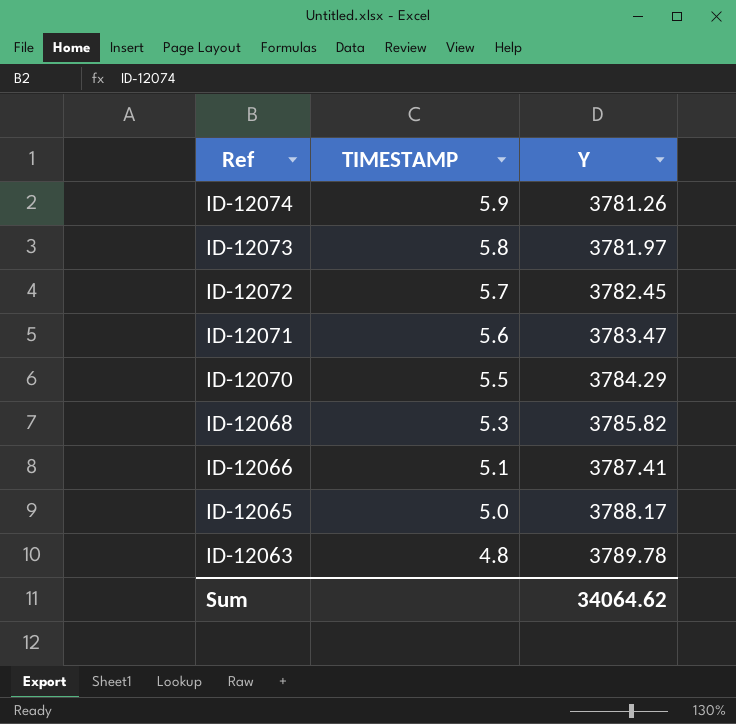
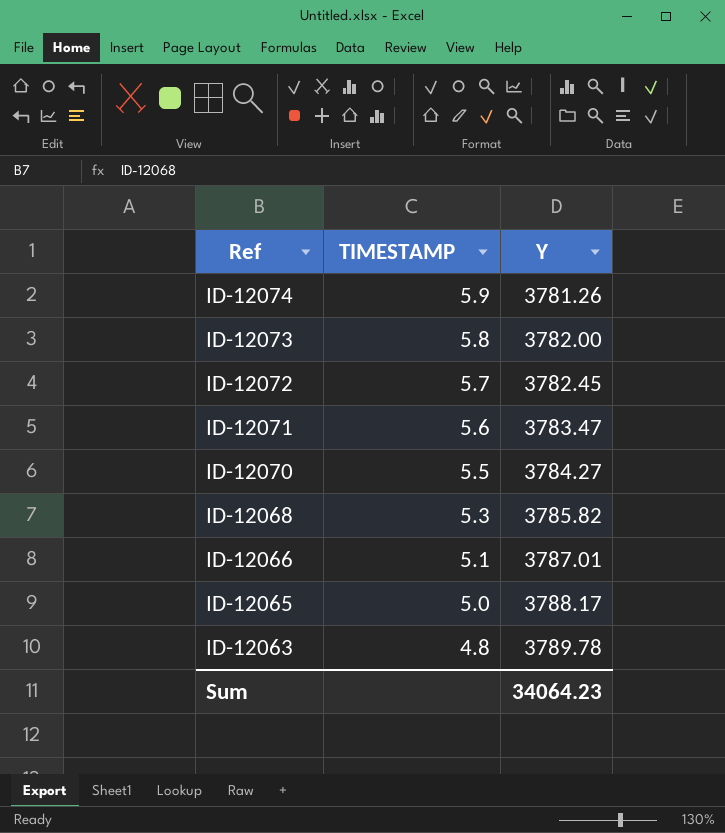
ID-12073 | Y: 3781.97 -> 3782.00
ID-12070 | Y: 3784.29 -> 3784.27
ID-12066 | Y: 3787.41 -> 3787.01
Sum | Y: 34064.62 -> 34064.23

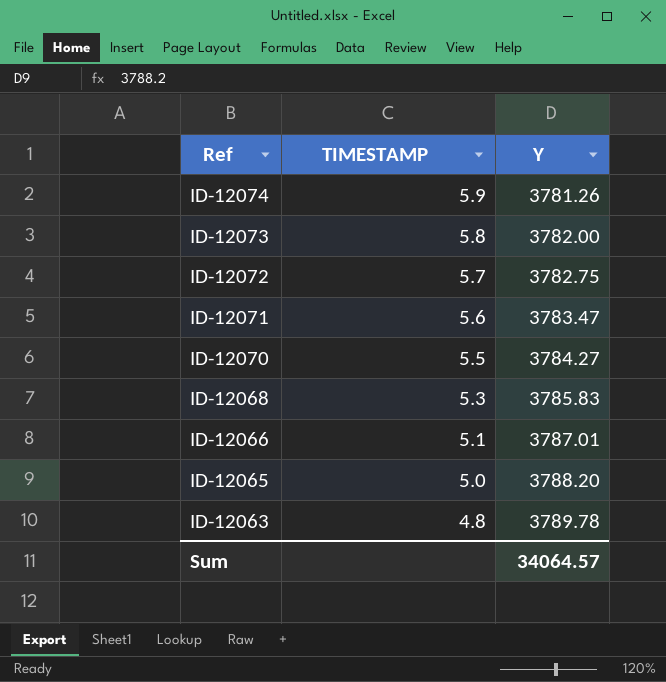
ID-12072 | Y: 3782.45 -> 3782.75
ID-12068 | Y: 3785.82 -> 3785.83
ID-12065 | Y: 3788.17 -> 3788.20
Sum | Y: 34064.23 -> 34064.57

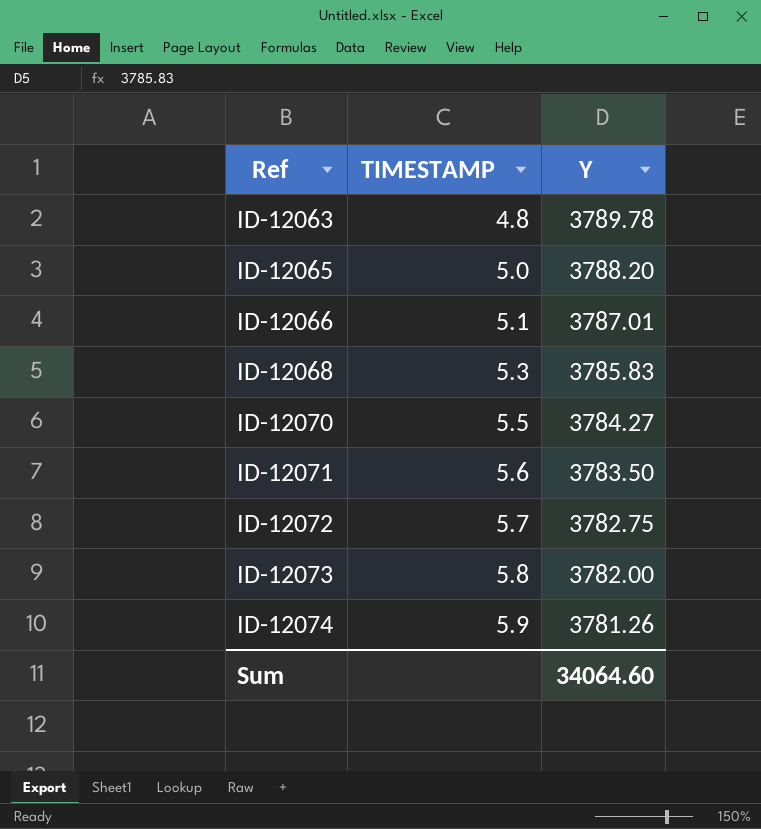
row order: Ref descending -> Ref ascending
ID-12071 | Y: 3783.47 -> 3783.50
Sum | Y: 34064.57 -> 34064.60

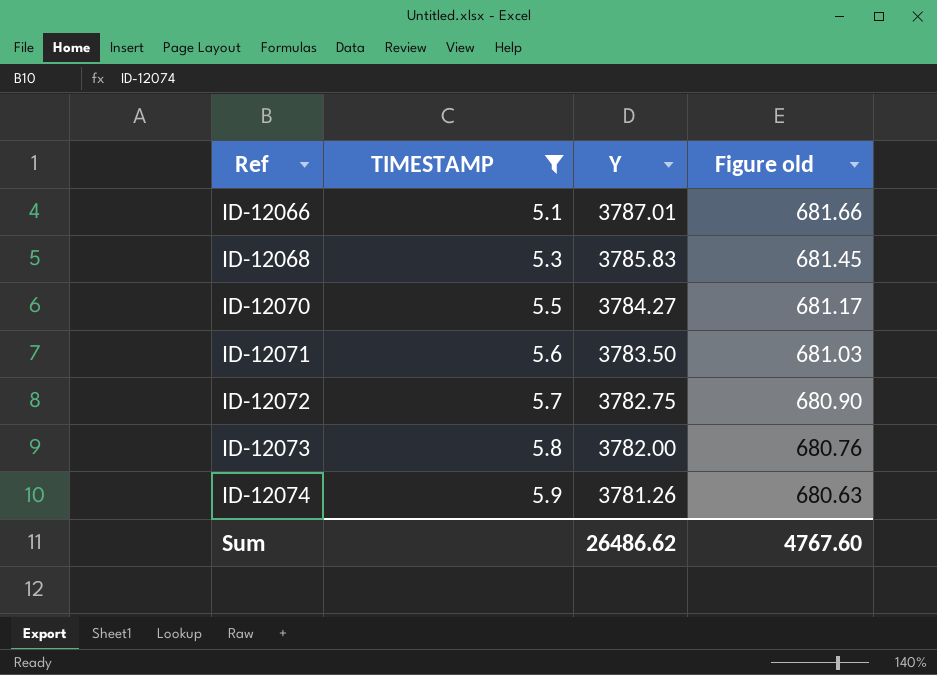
filter: none -> TIMESTAMP >= 5.1
column Figure old | formula: none -> [Y] * 0.18
Sum | Y: 34064.60 -> 26486.62

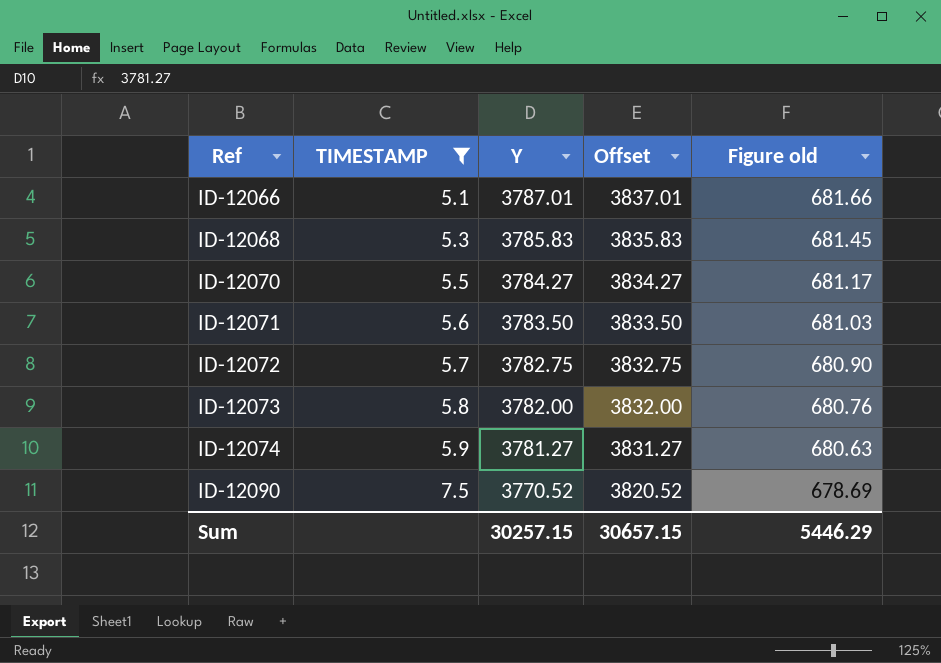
column Offset | formula: none -> [Y] + 50
ID-12074 | Y: 3781.26 -> 3781.27
row ID-12090: none -> 7.5 | 3770.52 | 3820.52 | 678.69
Sum | Y: 26486.62 -> 30257.15
Sum | Figure old: 4767.60 -> 5446.29

